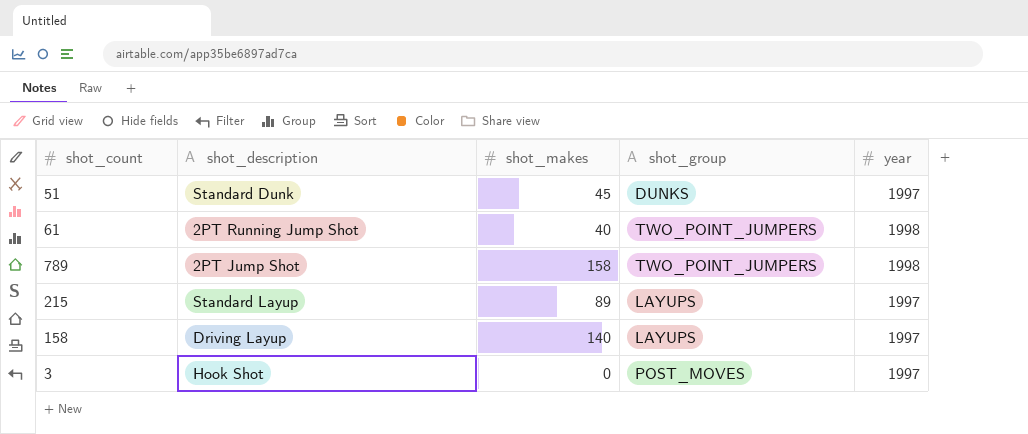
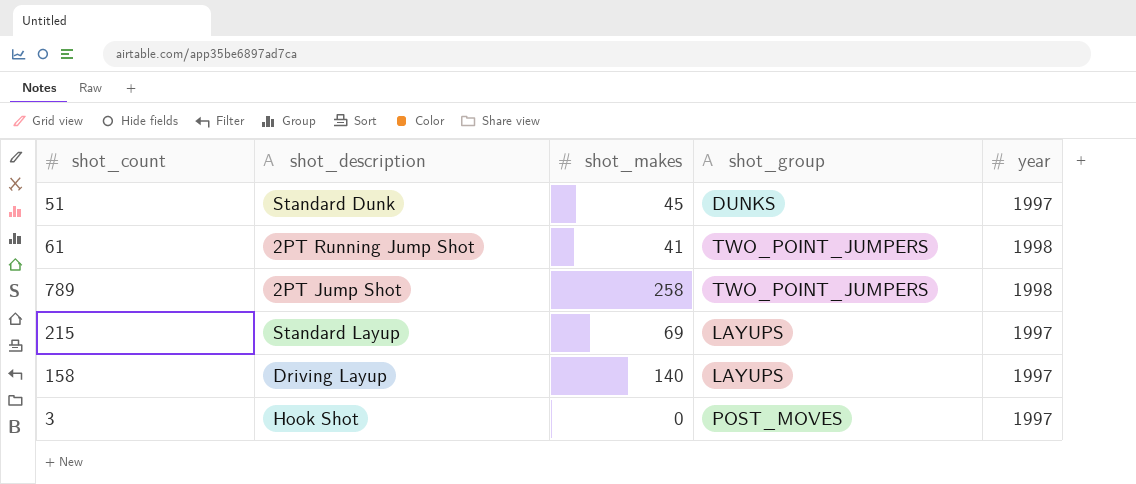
61 | shot_makes: 40 -> 41
789 | shot_makes: 158 -> 258
215 | shot_makes: 89 -> 69

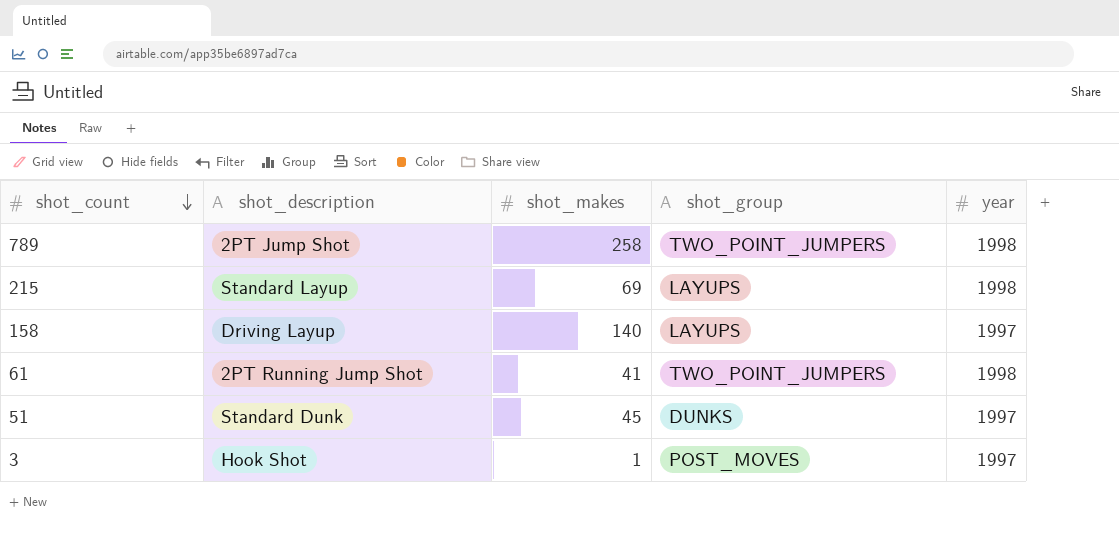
row order: none -> shot_count descending
215 | year: 1997 -> 1998
3 | shot_makes: 0 -> 1

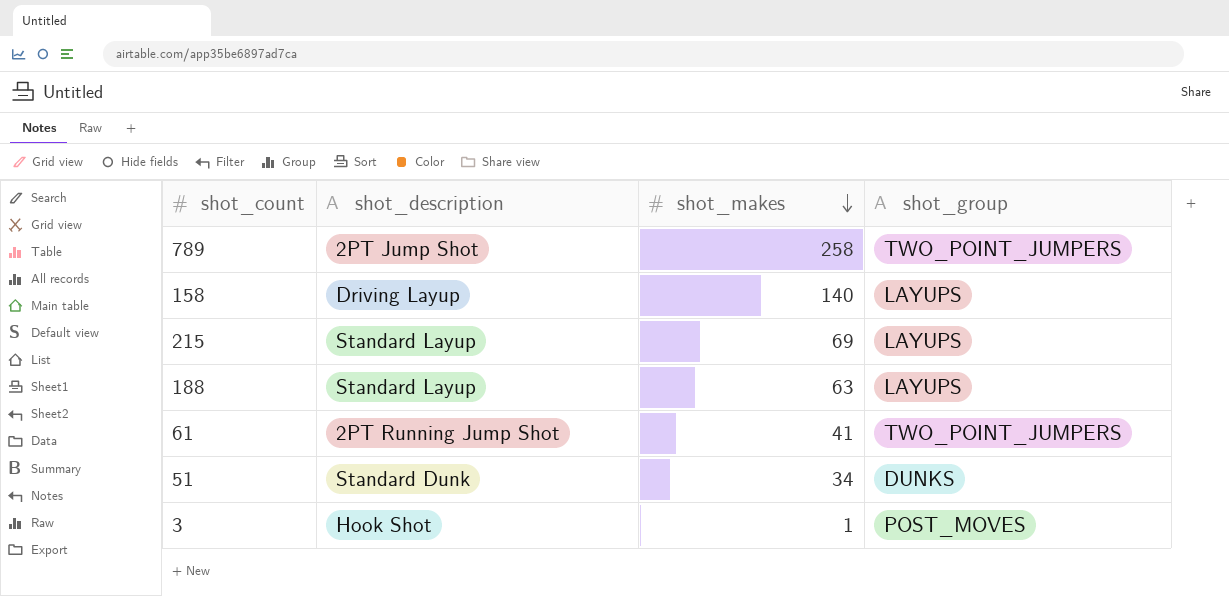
row order: shot_count descending -> shot_makes descending
column year | position: 5 -> none
row 188: none -> Standard Layup | 63 | LAYUPS
51 | shot_makes: 45 -> 34

